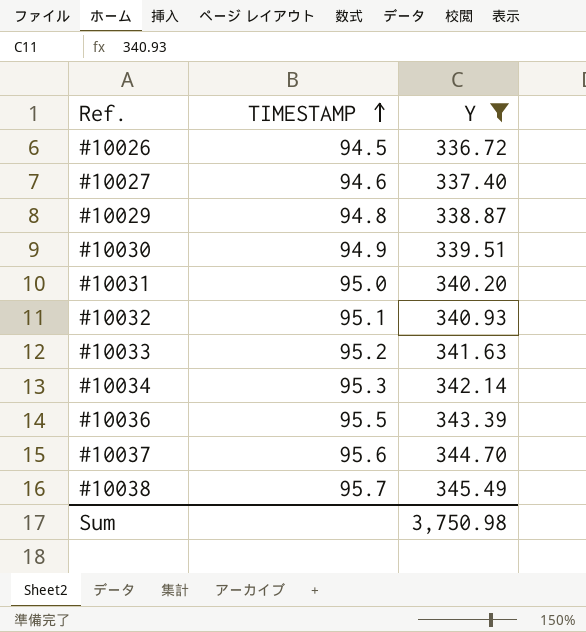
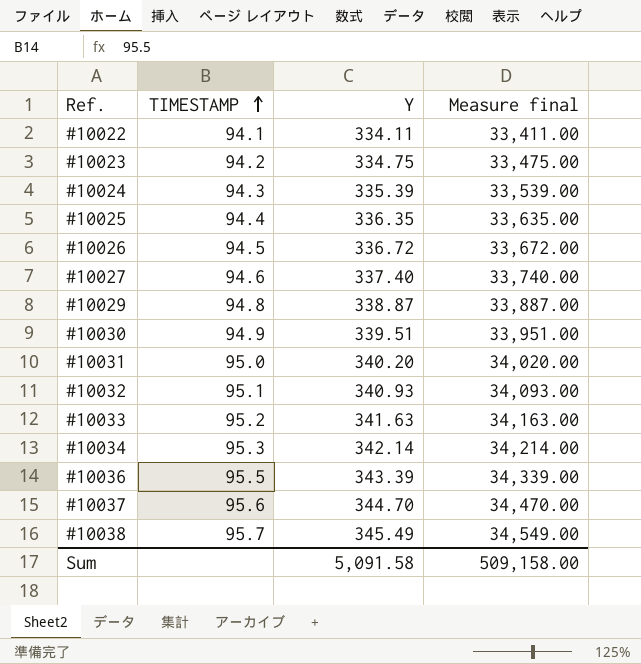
filter: Y >= 336.72 -> none
column Measure final | formula: none -> [Y] * 100
Sum | Y: 3,750.98 -> 5,091.58

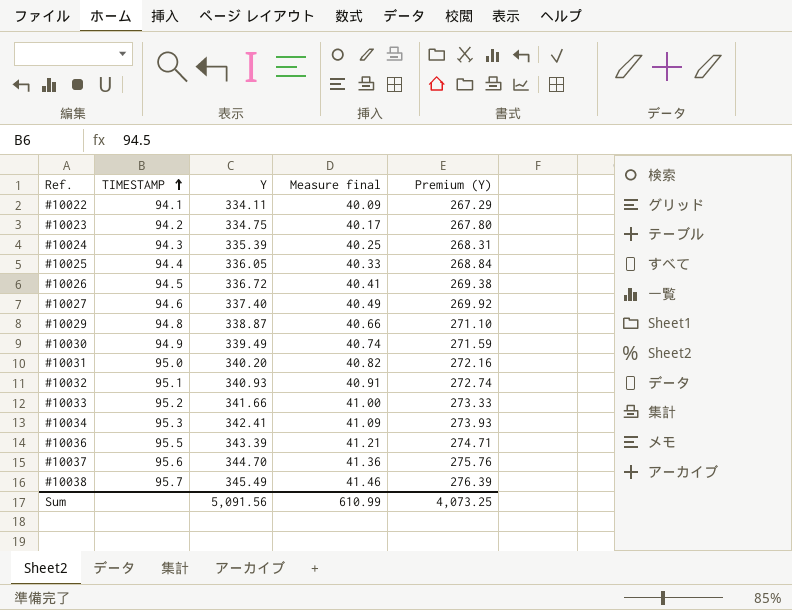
column Measure final | formula: [Y] * 100 -> [Y] * 0.12
column Premium (Y) | formula: none -> [Y] * 0.8
#10025 | Y: 336.35 -> 336.05
#10030 | Y: 339.51 -> 339.49
#10033 | Y: 341.63 -> 341.66
#10034 | Y: 342.14 -> 342.41
Sum | Y: 5,091.58 -> 5,091.56
Sum | Measure final: 509,158.00 -> 610.99

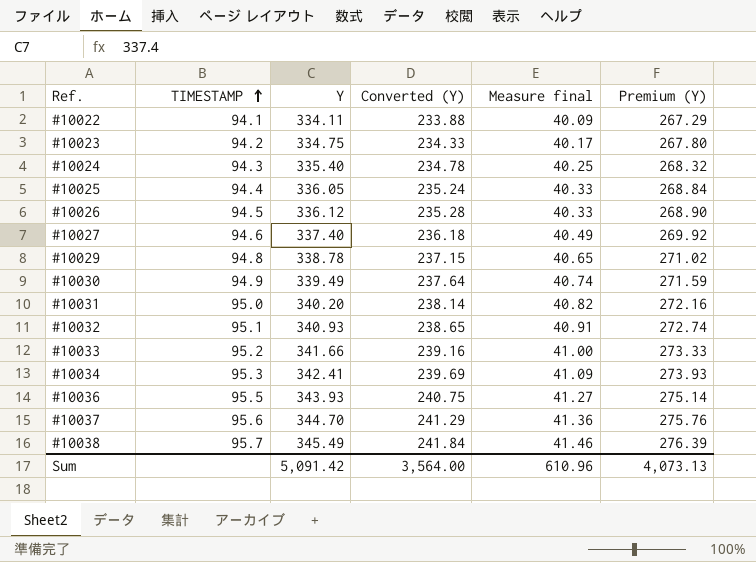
column Converted (Y) | formula: none -> [Y] * 0.7
#10024 | Y: 335.39 -> 335.40
#10024 | Premium (Y): 268.31 -> 268.32
#10026 | Y: 336.72 -> 336.12
#10026 | Measure final: 40.41 -> 40.33
#10026 | Premium (Y): 269.38 -> 268.90
#10029 | Y: 338.87 -> 338.78
#10029 | Measure final: 40.66 -> 40.65
#10029 | Premium (Y): 271.10 -> 271.02
#10036 | Y: 343.39 -> 343.93
#10036 | Measure final: 41.21 -> 41.27
#10036 | Premium (Y): 274.71 -> 275.14
Sum | Y: 5,091.56 -> 5,091.42
Sum | Measure final: 610.99 -> 610.96
Sum | Premium (Y): 4,073.25 -> 4,073.13

